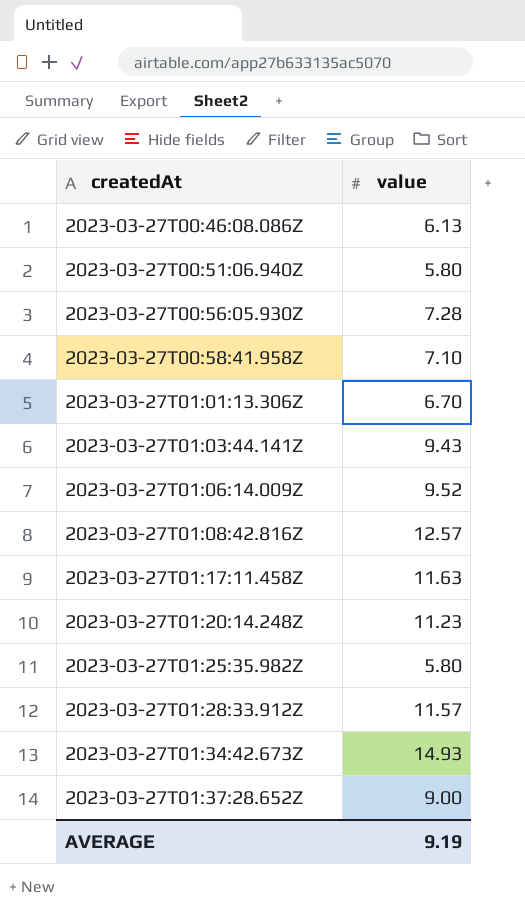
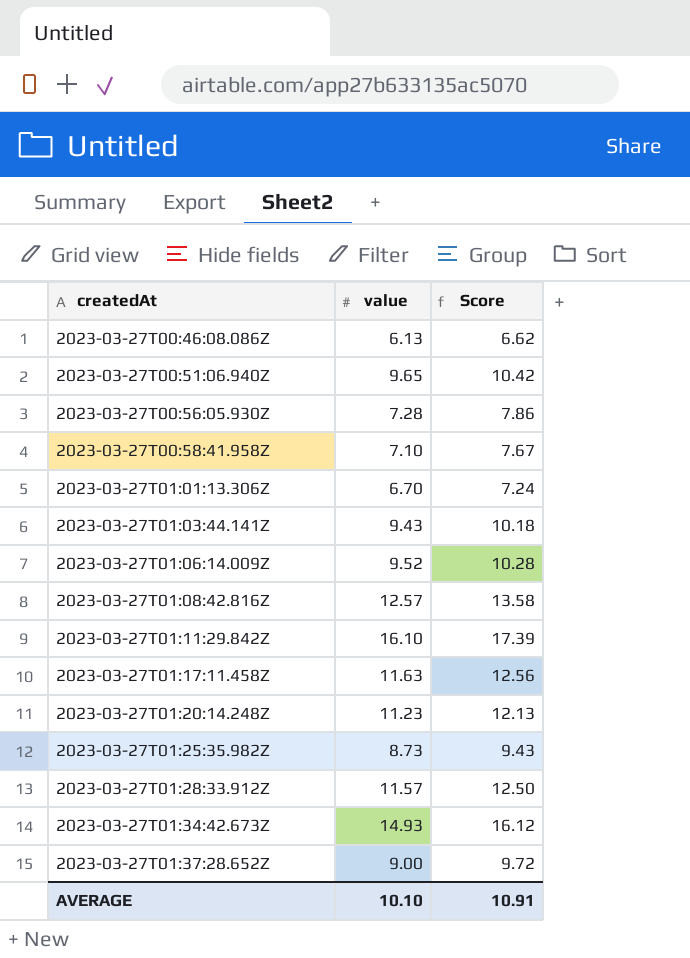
column Score | formula: none -> [value] * 1.08
2023-03-27T00:51:06.940Z | value: 5.80 -> 9.65
row 2023-03-27T01:11:29.842Z: none -> 16.10 | 17.39
2023-03-27T01:25:35.982Z | value: 5.80 -> 8.73
AVERAGE | value: 9.19 -> 10.10

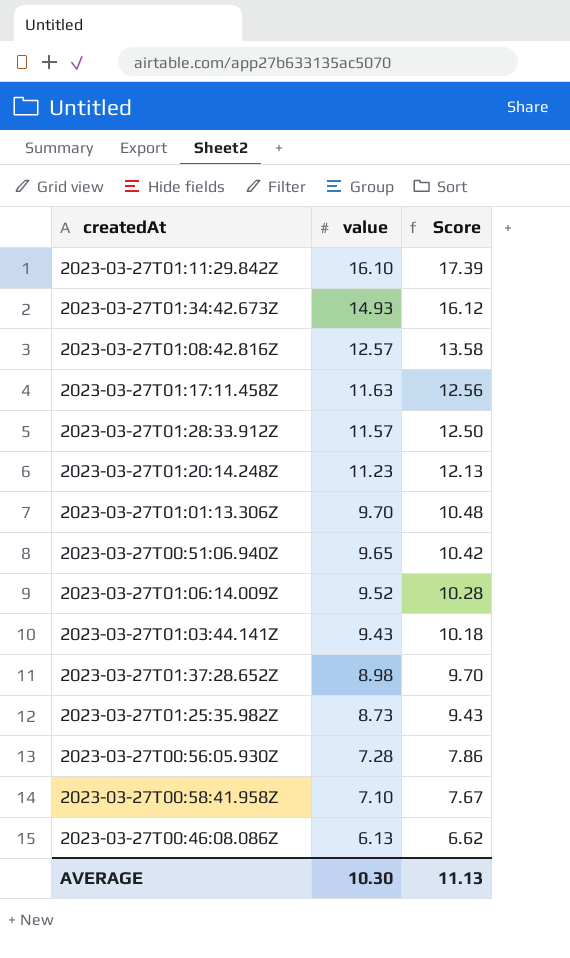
row order: createdAt ascending -> value descending
2023-03-27T01:01:13.306Z | value: 6.70 -> 9.70
2023-03-27T01:01:13.306Z | Score: 7.24 -> 10.48
2023-03-27T01:37:28.652Z | value: 9.00 -> 8.98
2023-03-27T01:37:28.652Z | Score: 9.72 -> 9.70
AVERAGE | value: 10.10 -> 10.30
AVERAGE | Score: 10.91 -> 11.13

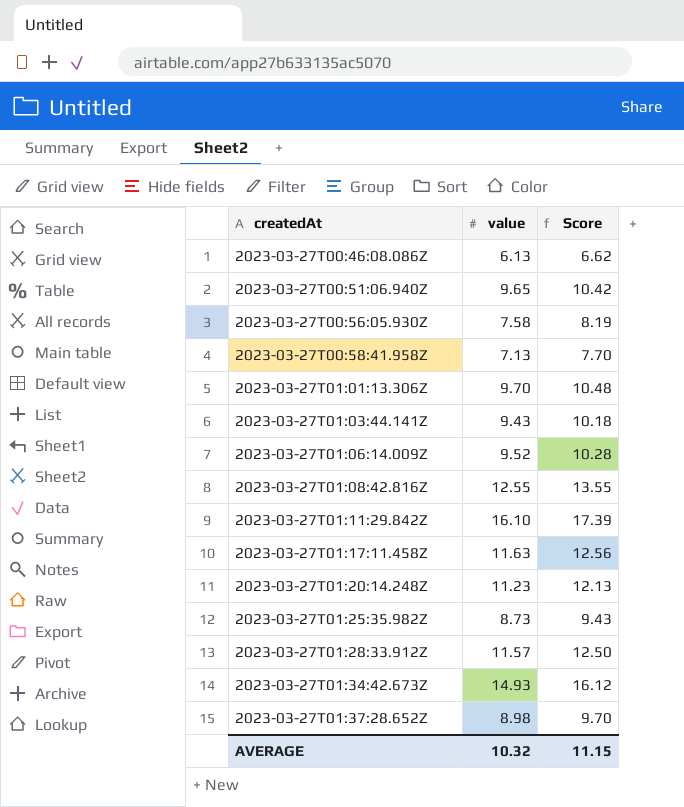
row order: value descending -> createdAt ascending
2023-03-27T00:56:05.930Z | value: 7.28 -> 7.58
2023-03-27T00:56:05.930Z | Score: 7.86 -> 8.19
2023-03-27T00:58:41.958Z | value: 7.10 -> 7.13
2023-03-27T00:58:41.958Z | Score: 7.67 -> 7.70
2023-03-27T01:08:42.816Z | value: 12.57 -> 12.55
2023-03-27T01:08:42.816Z | Score: 13.58 -> 13.55
AVERAGE | value: 10.30 -> 10.32
AVERAGE | Score: 11.13 -> 11.15

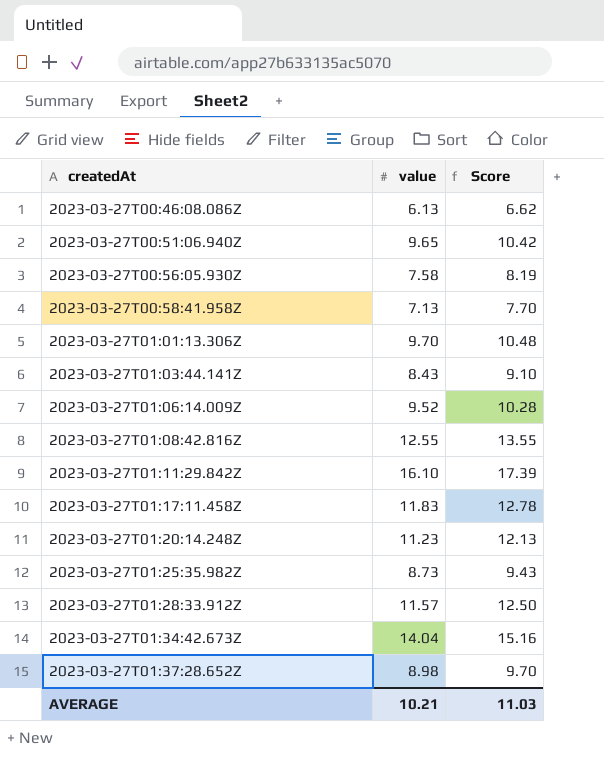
2023-03-27T01:03:44.141Z | value: 9.43 -> 8.43
2023-03-27T01:03:44.141Z | Score: 10.18 -> 9.10
2023-03-27T01:17:11.458Z | value: 11.63 -> 11.83
2023-03-27T01:17:11.458Z | Score: 12.56 -> 12.78
2023-03-27T01:34:42.673Z | value: 14.93 -> 14.04
2023-03-27T01:34:42.673Z | Score: 16.12 -> 15.16
AVERAGE | value: 10.32 -> 10.21
AVERAGE | Score: 11.15 -> 11.03

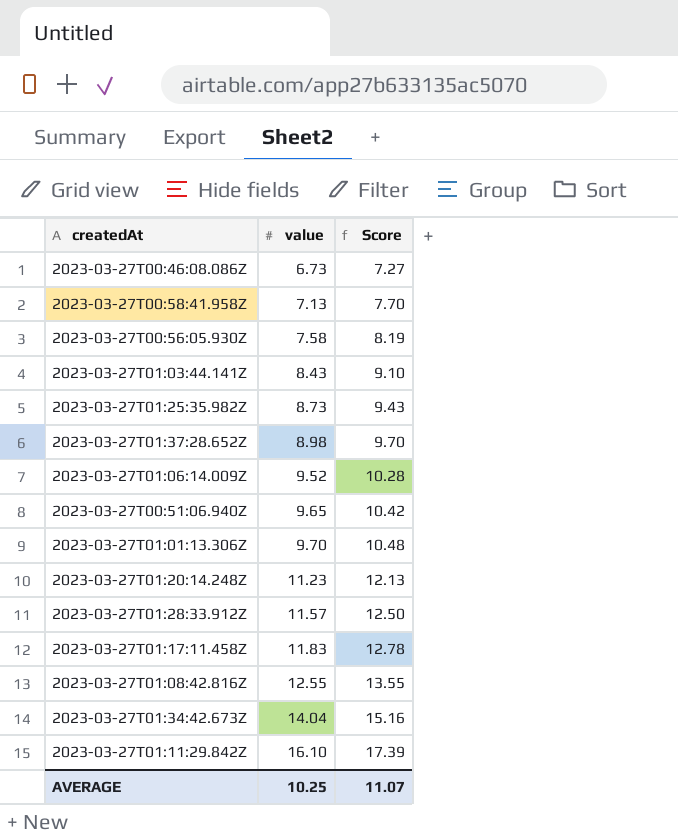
row order: createdAt ascending -> value ascending
2023-03-27T00:46:08.086Z | value: 6.13 -> 6.73
2023-03-27T00:46:08.086Z | Score: 6.62 -> 7.27
AVERAGE | value: 10.21 -> 10.25
AVERAGE | Score: 11.03 -> 11.07

